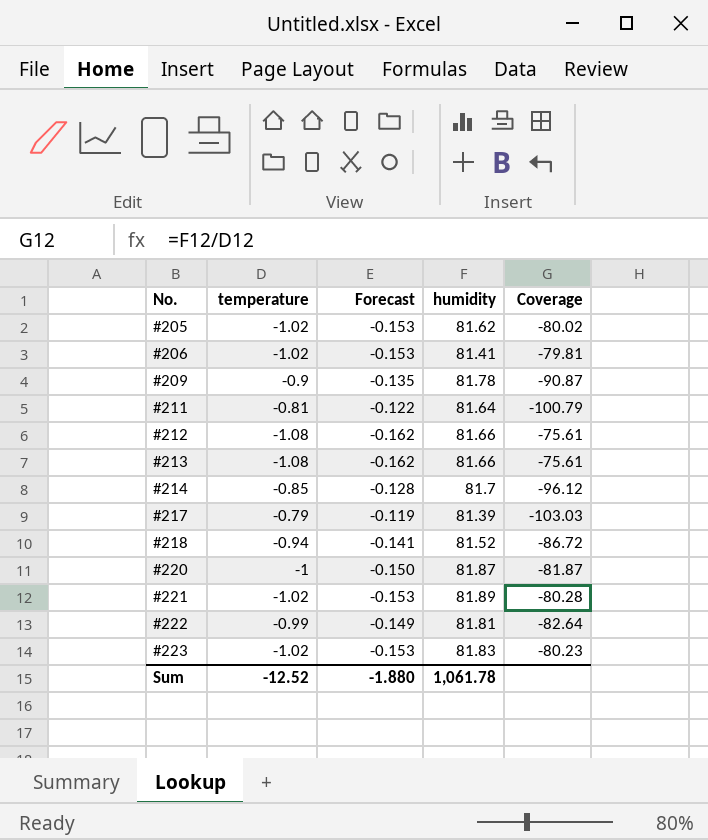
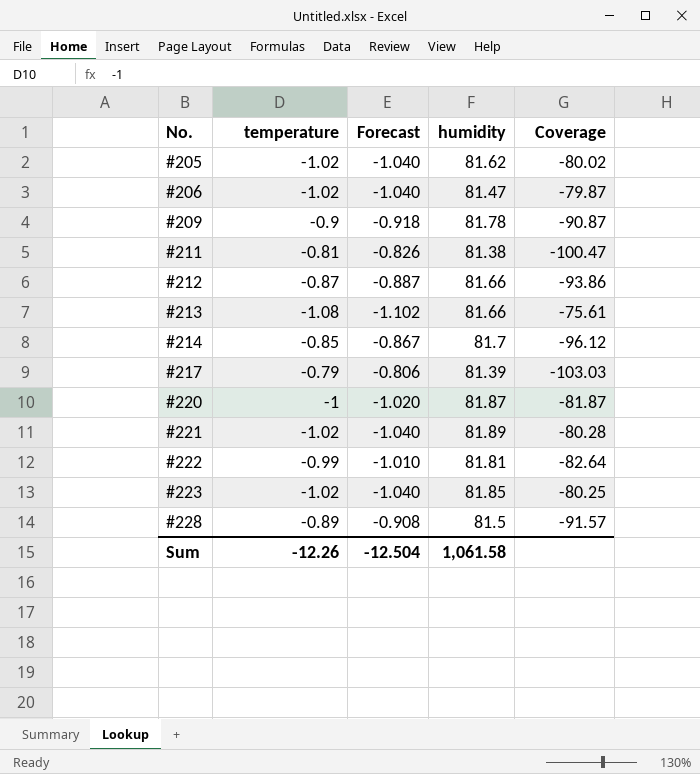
column Forecast | formula: [temperature] * 0.15 -> [temperature] * 1.02
row #218: -0.94 | -0.141 | 81.52 | -86.72 -> none
#206 | humidity: 81.41 -> 81.47
#206 | Coverage: -79.81 -> -79.87
#211 | humidity: 81.64 -> 81.38
#211 | Coverage: -100.79 -> -100.47
#212 | temperature: -1.08 -> -0.87
#212 | Coverage: -75.61 -> -93.86
#223 | humidity: 81.83 -> 81.85
#223 | Coverage: -80.23 -> -80.25
row #228: none -> -0.89 | -0.908 | 81.5 | -91.57
Sum | temperature: -12.52 -> -12.26
Sum | Forecast: -1.880 -> -12.504
Sum | humidity: 1,061.78 -> 1,061.58

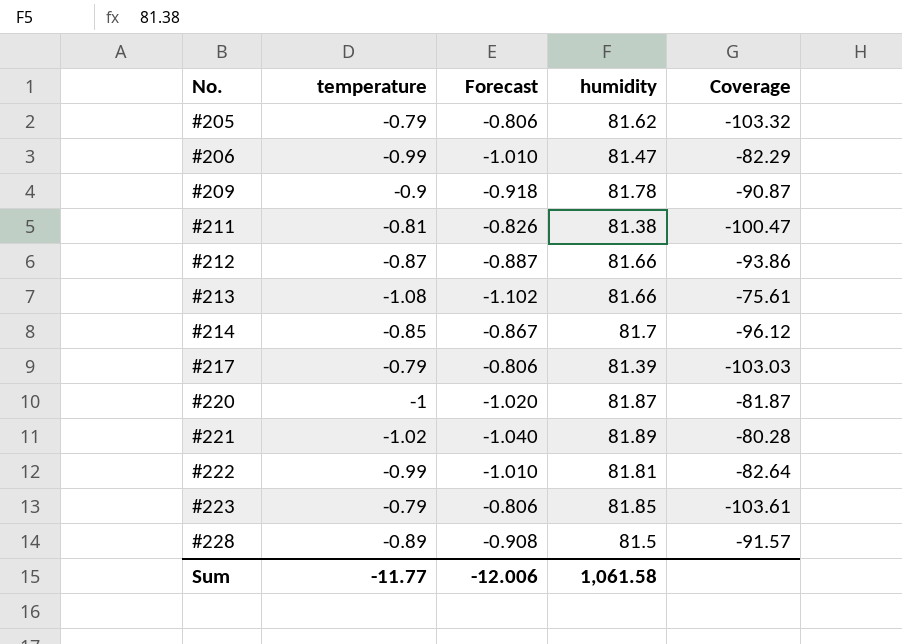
#205 | temperature: -1.02 -> -0.79
#205 | Forecast: -1.040 -> -0.806
#205 | Coverage: -80.02 -> -103.32
#206 | temperature: -1.02 -> -0.99
#206 | Forecast: -1.040 -> -1.010
#206 | Coverage: -79.87 -> -82.29
#223 | temperature: -1.02 -> -0.79
#223 | Forecast: -1.040 -> -0.806
#223 | Coverage: -80.25 -> -103.61
Sum | temperature: -12.26 -> -11.77
Sum | Forecast: -12.504 -> -12.006

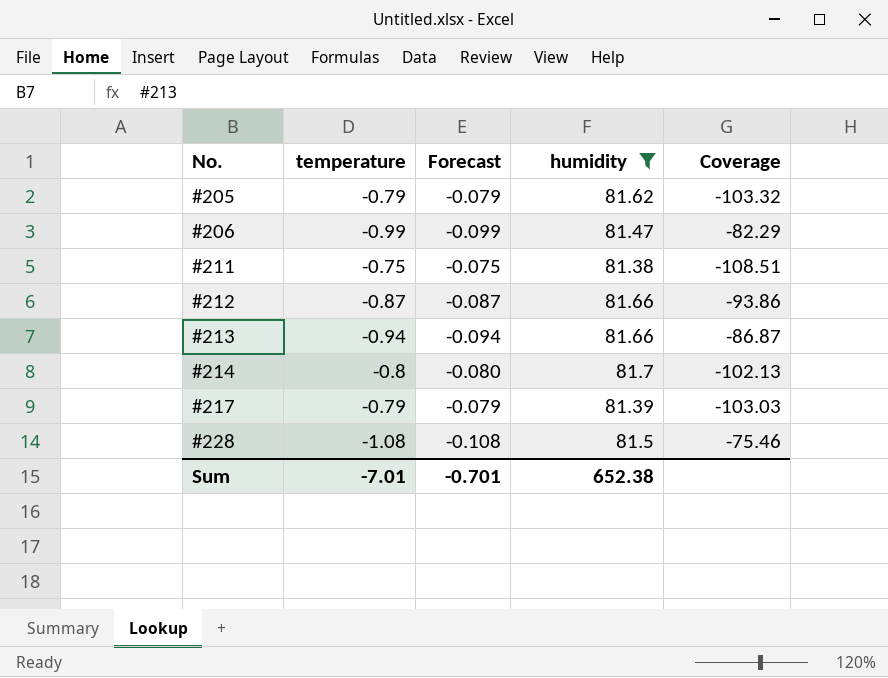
filter: none -> humidity <= 81.7
column Forecast | formula: [temperature] * 1.02 -> [temperature] * 0.1
#211 | temperature: -0.81 -> -0.75
#211 | Coverage: -100.47 -> -108.51
#213 | temperature: -1.08 -> -0.94
#213 | Coverage: -75.61 -> -86.87
#214 | temperature: -0.85 -> -0.8
#214 | Coverage: -96.12 -> -102.13
#228 | temperature: -0.89 -> -1.08
#228 | Coverage: -91.57 -> -75.46
Sum | temperature: -11.77 -> -7.01
Sum | Forecast: -12.006 -> -0.701
Sum | humidity: 1,061.58 -> 652.38

